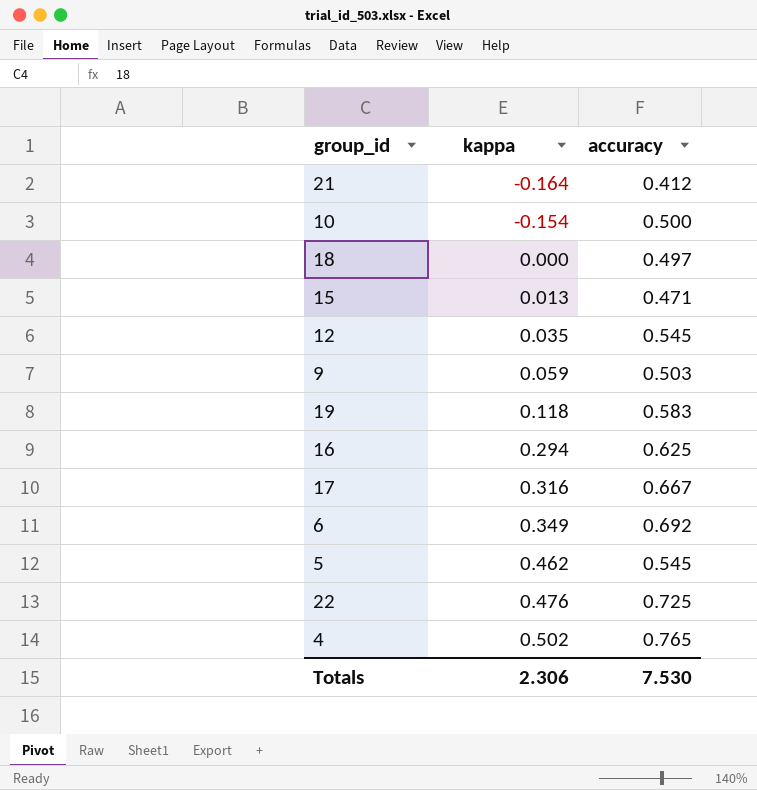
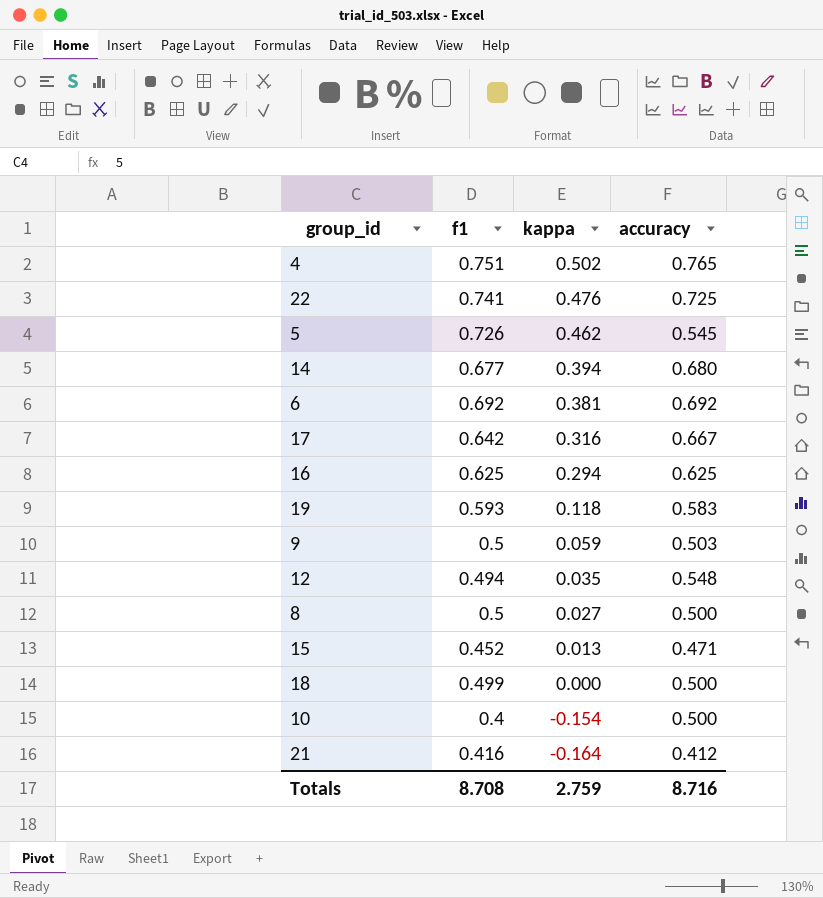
row order: kappa ascending -> kappa descending
column f1 | position: none -> 2
row 14: none -> 0.677 | 0.394 | 0.680
6 | kappa: 0.349 -> 0.381
12 | accuracy: 0.545 -> 0.548
row 8: none -> 0.5 | 0.027 | 0.500
18 | accuracy: 0.497 -> 0.500
Totals | kappa: 2.306 -> 2.759
Totals | accuracy: 7.530 -> 8.716

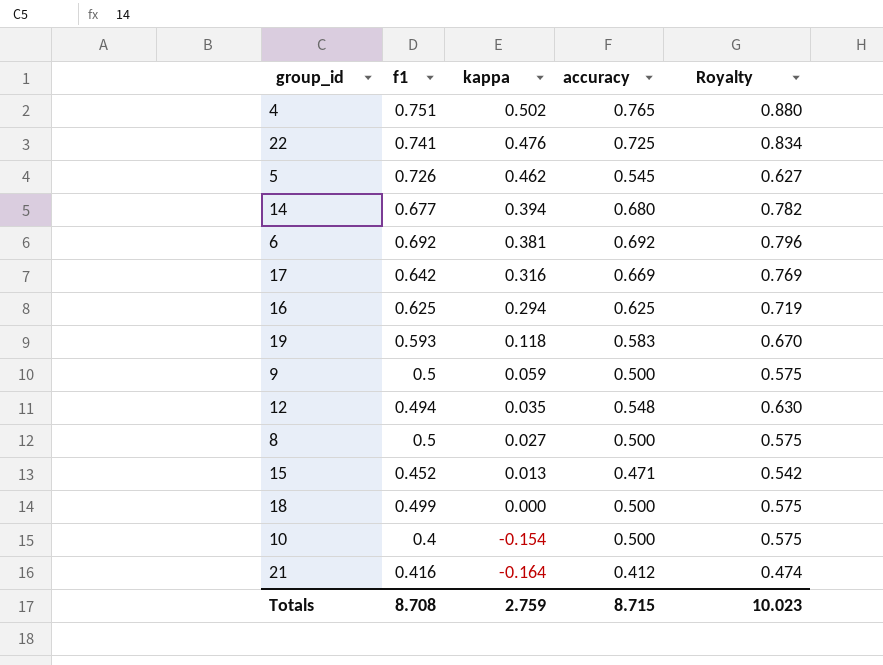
column Royalty | formula: none -> [accuracy] * 1.15
17 | accuracy: 0.667 -> 0.669
9 | accuracy: 0.503 -> 0.500
Totals | accuracy: 8.716 -> 8.715

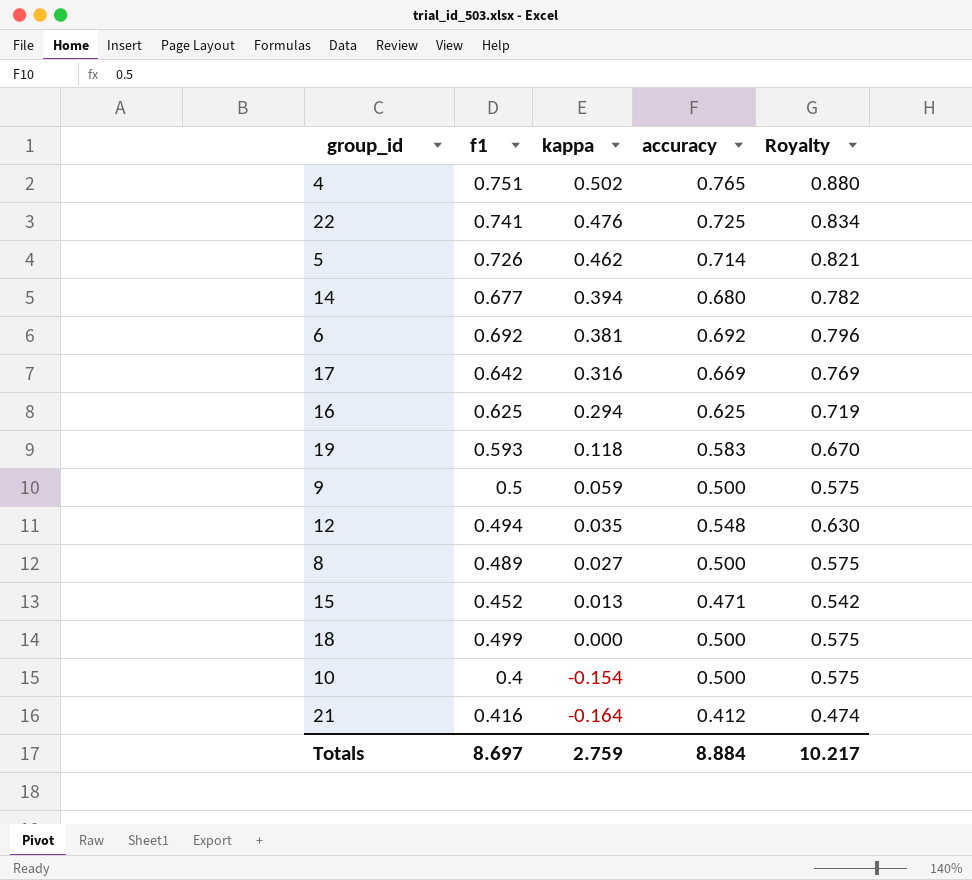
5 | accuracy: 0.545 -> 0.714
5 | Royalty: 0.627 -> 0.821
8 | f1: 0.5 -> 0.489
Totals | f1: 8.708 -> 8.697
Totals | accuracy: 8.715 -> 8.884
Totals | Royalty: 10.023 -> 10.217

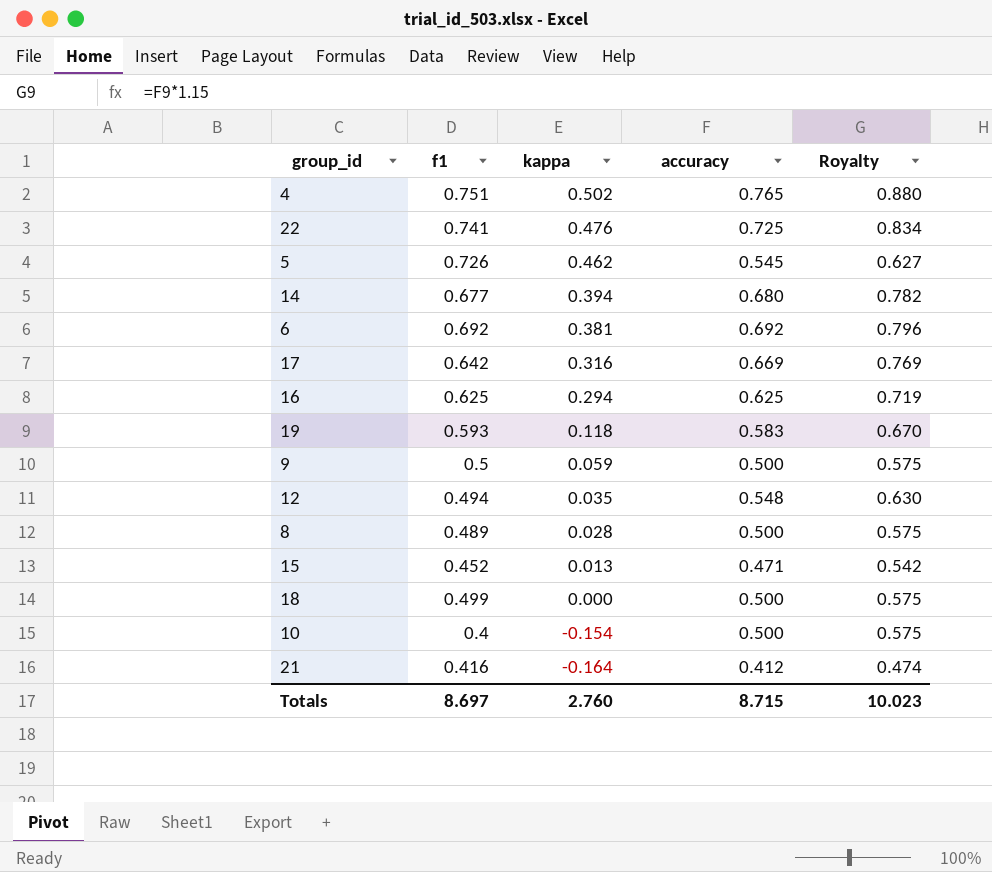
5 | accuracy: 0.714 -> 0.545
5 | Royalty: 0.821 -> 0.627
8 | kappa: 0.027 -> 0.028
Totals | kappa: 2.759 -> 2.760
Totals | accuracy: 8.884 -> 8.715
Totals | Royalty: 10.217 -> 10.023

